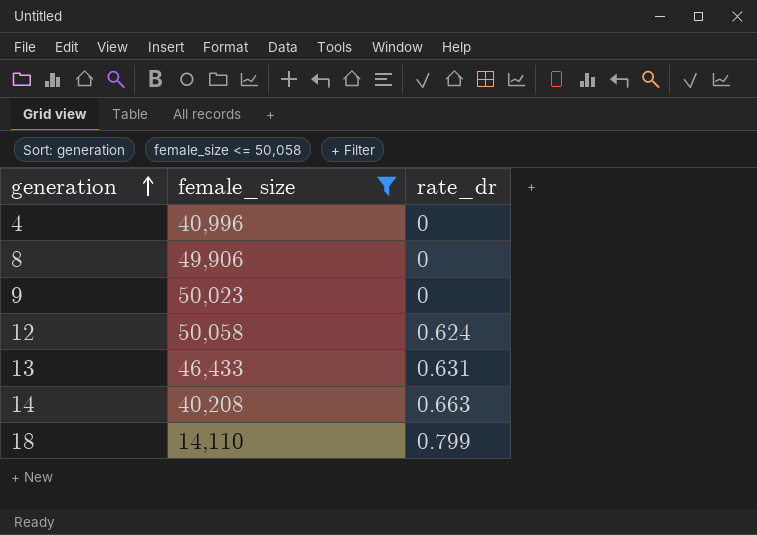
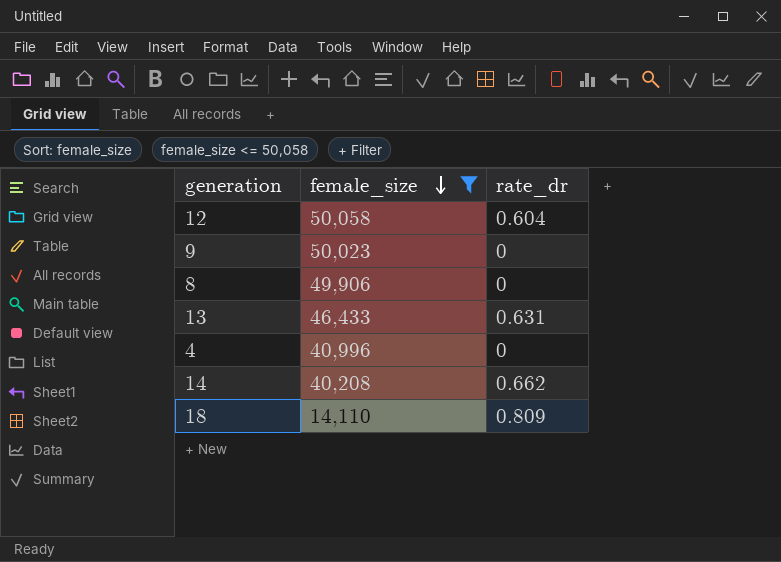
row order: generation ascending -> female_size descending
12 | rate_dr: 0.624 -> 0.604
14 | rate_dr: 0.663 -> 0.662
18 | rate_dr: 0.799 -> 0.809

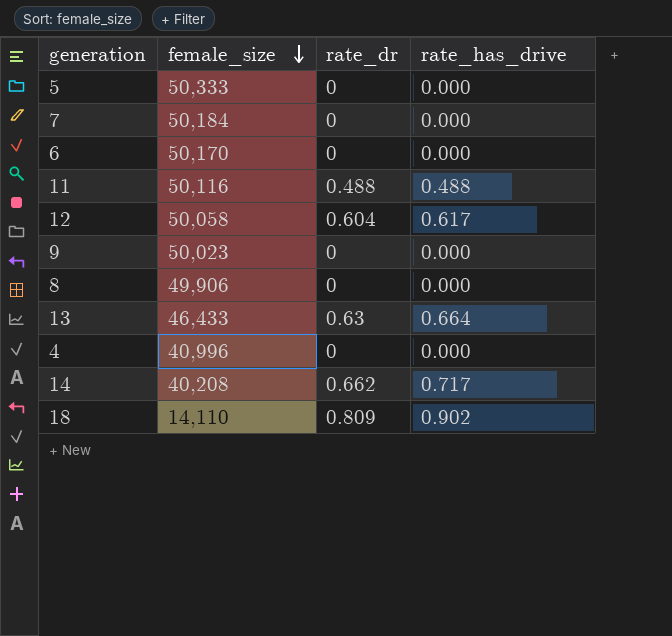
filter: female_size <= 50,058 -> none
column rate_has_drive | position: none -> 4
13 | rate_dr: 0.631 -> 0.63

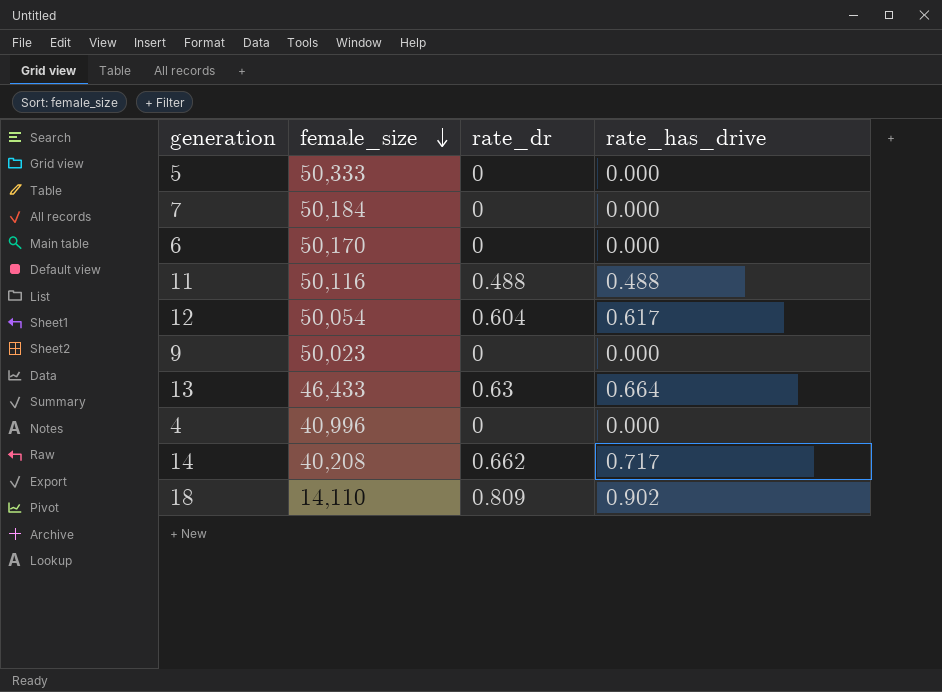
row 8: 49,906 | 0 | 0.000 -> none
12 | female_size: 50,058 -> 50,054

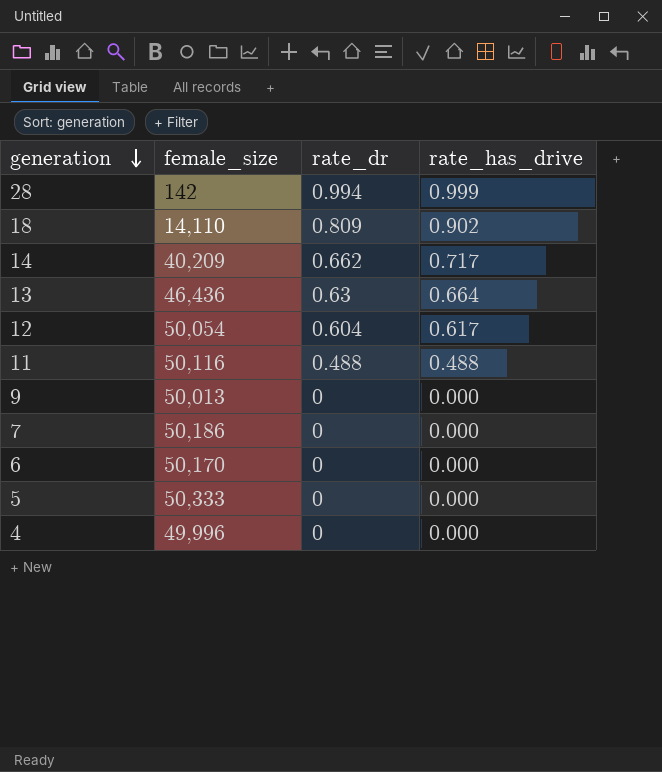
row order: female_size descending -> generation descending
row 28: none -> 142 | 0.994 | 0.999
14 | female_size: 40,208 -> 40,209
13 | female_size: 46,433 -> 46,436
9 | female_size: 50,023 -> 50,013
7 | female_size: 50,184 -> 50,186
4 | female_size: 40,996 -> 49,996

